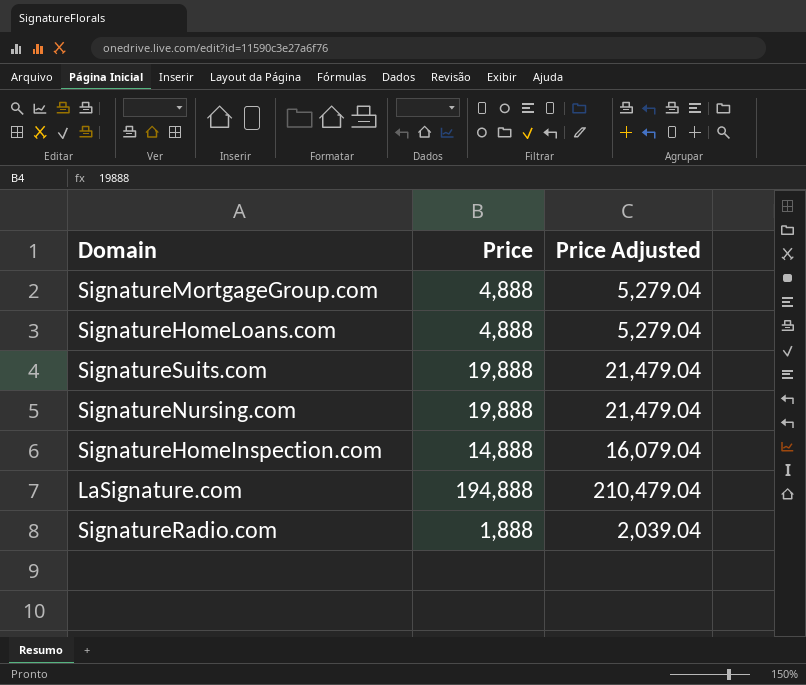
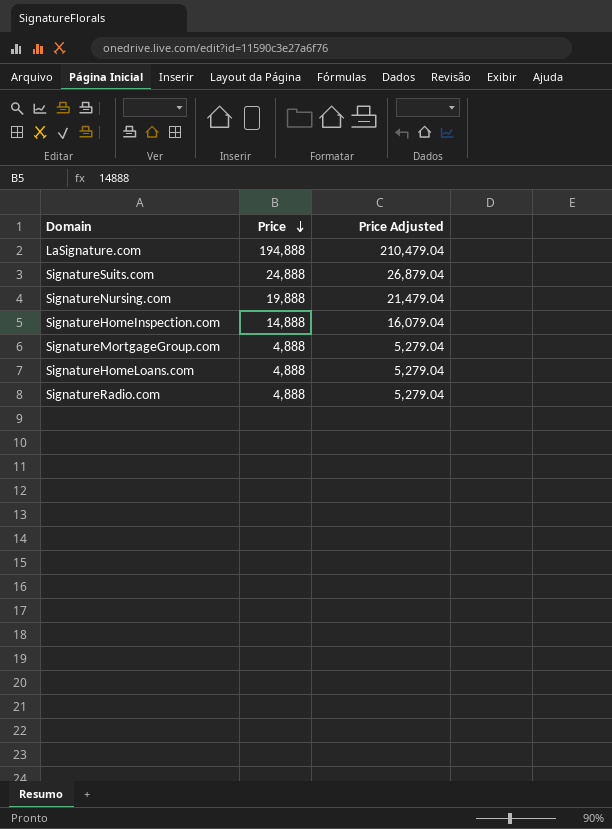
row order: none -> Price descending
SignatureSuits.com | Price: 19,888 -> 24,888
SignatureSuits.com | Price Adjusted: 21,479.04 -> 26,879.04
SignatureRadio.com | Price: 1,888 -> 4,888
SignatureRadio.com | Price Adjusted: 2,039.04 -> 5,279.04

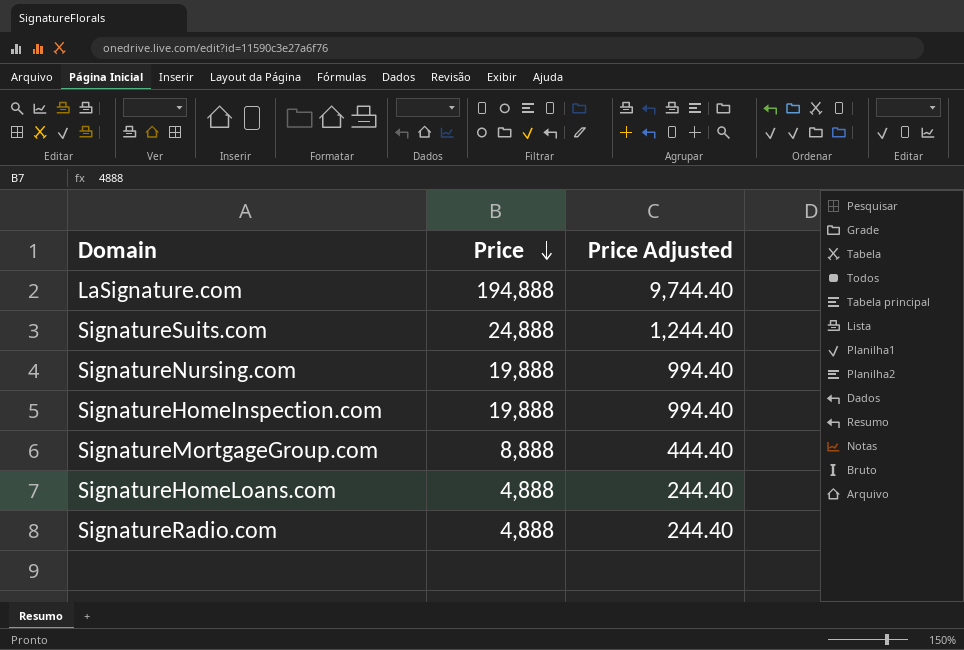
column Price Adjusted | formula: [Price] * 1.08 -> [Price] * 0.05
SignatureHomeInspection.com | Price: 14,888 -> 19,888
SignatureMortgageGroup.com | Price: 4,888 -> 8,888

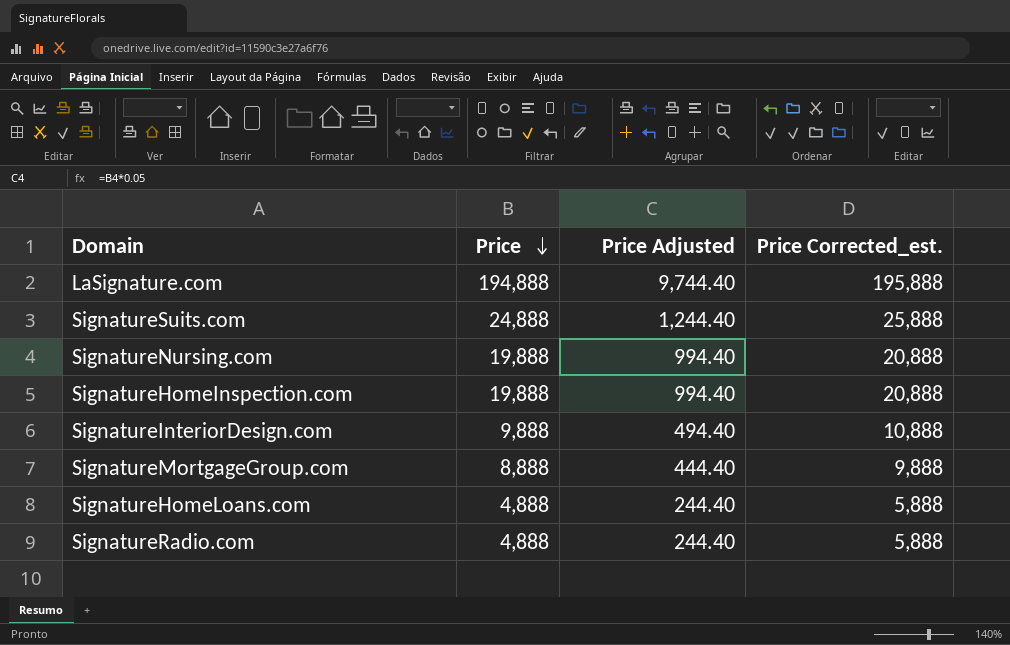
column Price Corrected_est. | formula: none -> [Price] + 1000
row SignatureInteriorDesign.com: none -> 9,888 | 494.40 | 10,888

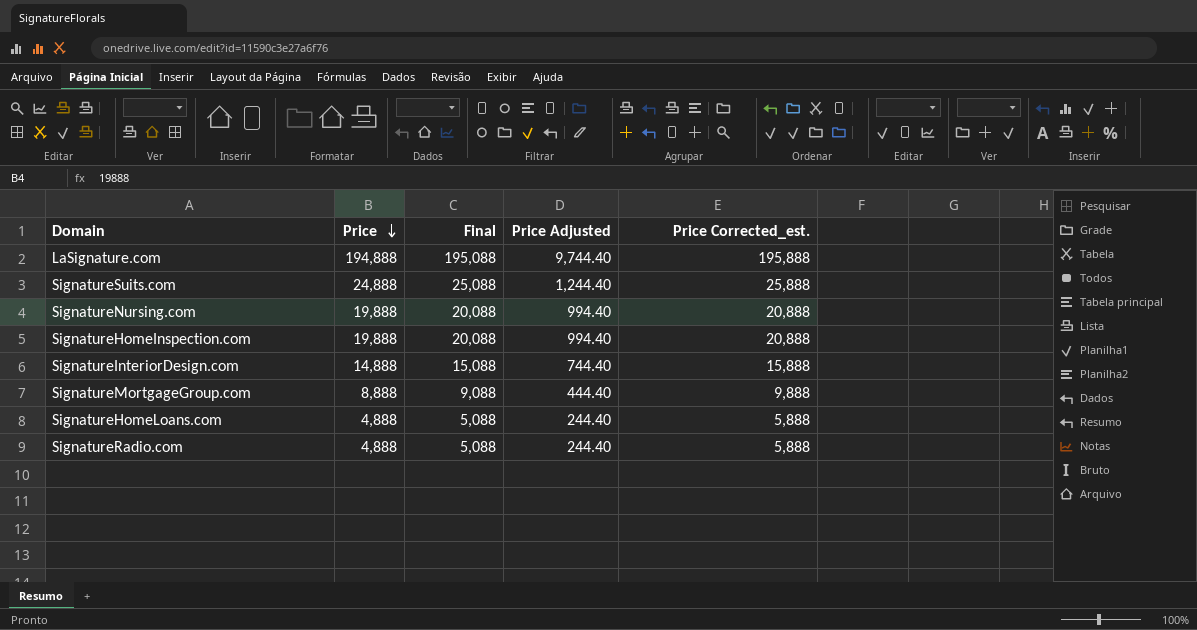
column Final | formula: none -> [Price] + 200
SignatureInteriorDesign.com | Price: 9,888 -> 14,888
SignatureInteriorDesign.com | Price Adjusted: 494.40 -> 744.40
SignatureInteriorDesign.com | Price Corrected_est.: 10,888 -> 15,888

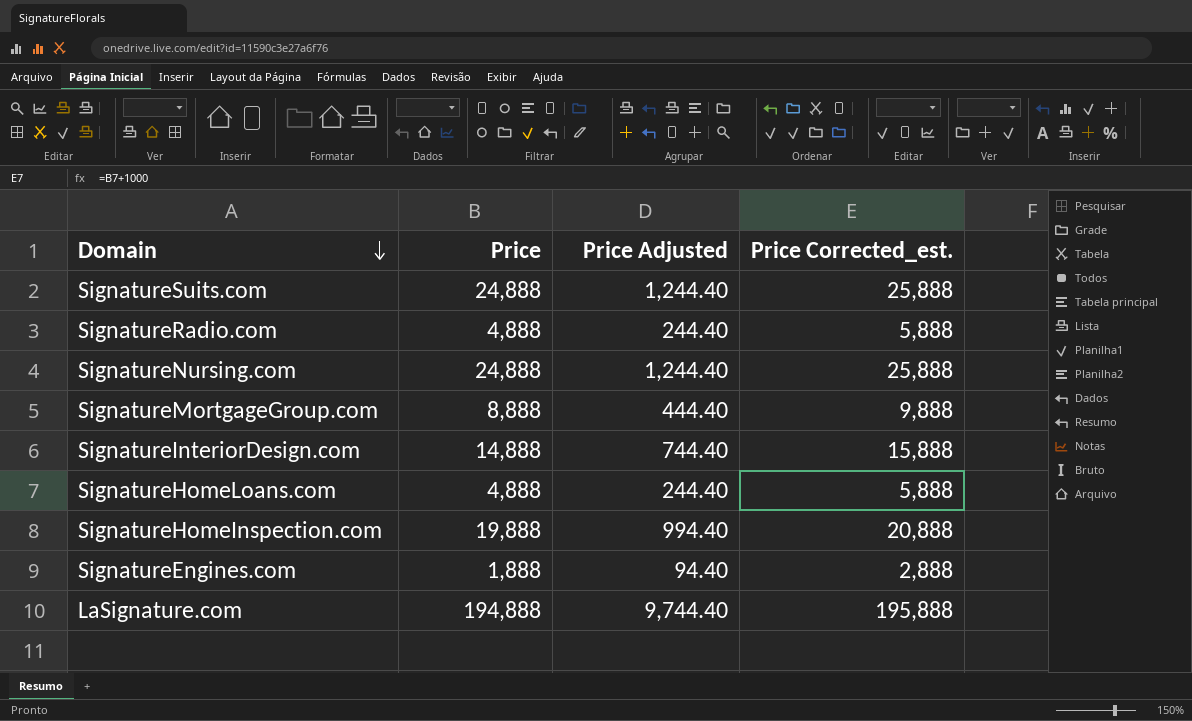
row order: Price descending -> Domain descending
column Final | formula: [Price] + 200 -> none
SignatureNursing.com | Price: 19,888 -> 24,888
SignatureNursing.com | Price Adjusted: 994.40 -> 1,244.40
SignatureNursing.com | Price Corrected_est.: 20,888 -> 25,888
row SignatureEngines.com: none -> 1,888 | 94.40 | 2,888

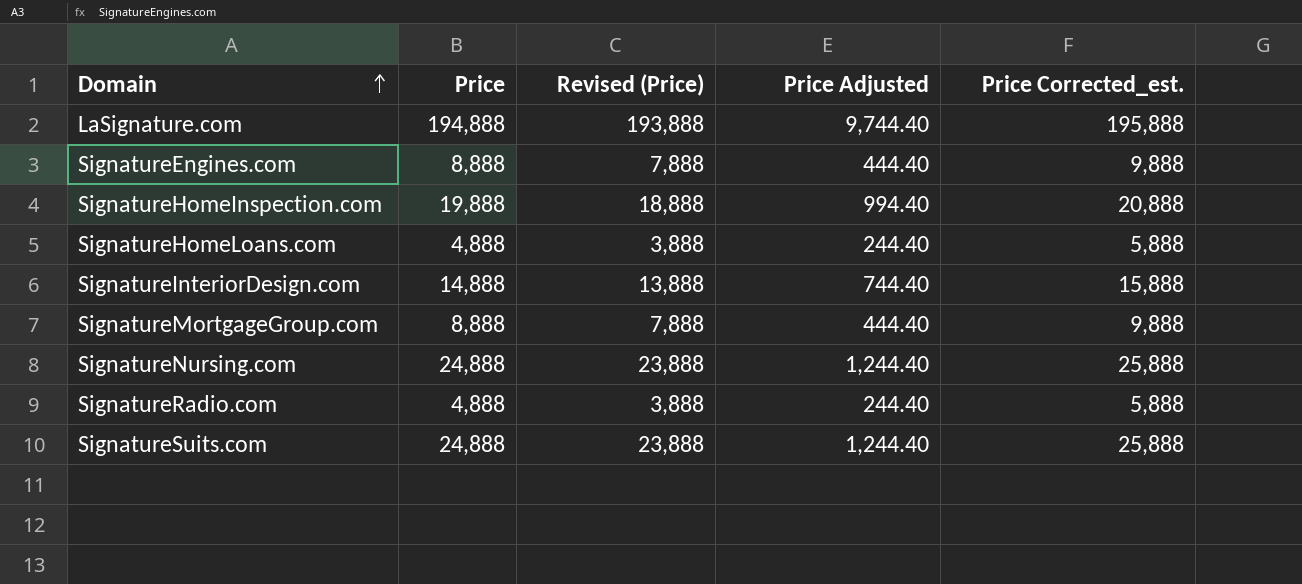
row order: Domain descending -> Domain ascending
column Revised (Price) | formula: none -> [Price] - 1000
SignatureEngines.com | Price: 1,888 -> 8,888
SignatureEngines.com | Price Adjusted: 94.40 -> 444.40
SignatureEngines.com | Price Corrected_est.: 2,888 -> 9,888

